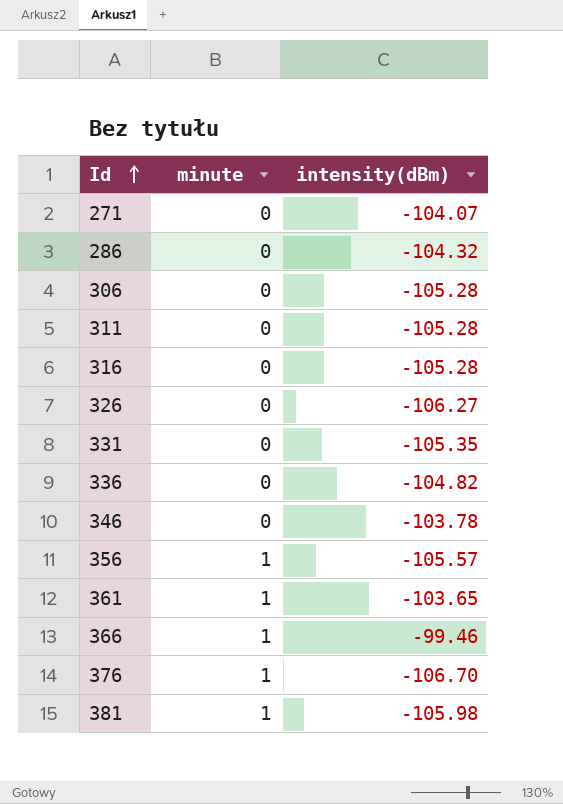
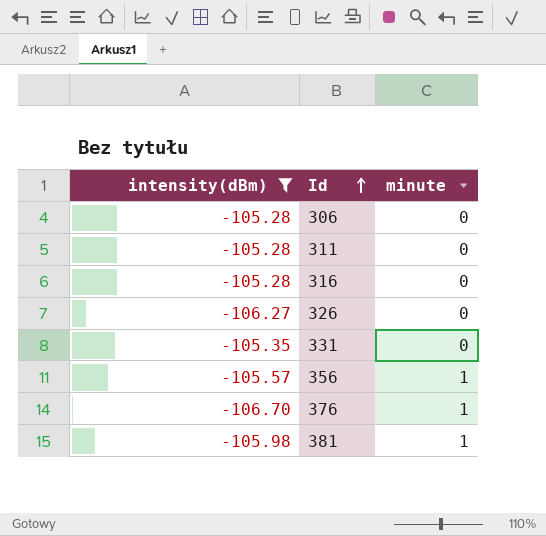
filter: none -> intensity(dBm) <= -105.28
column intensity(dBm) | position: 3 -> 1

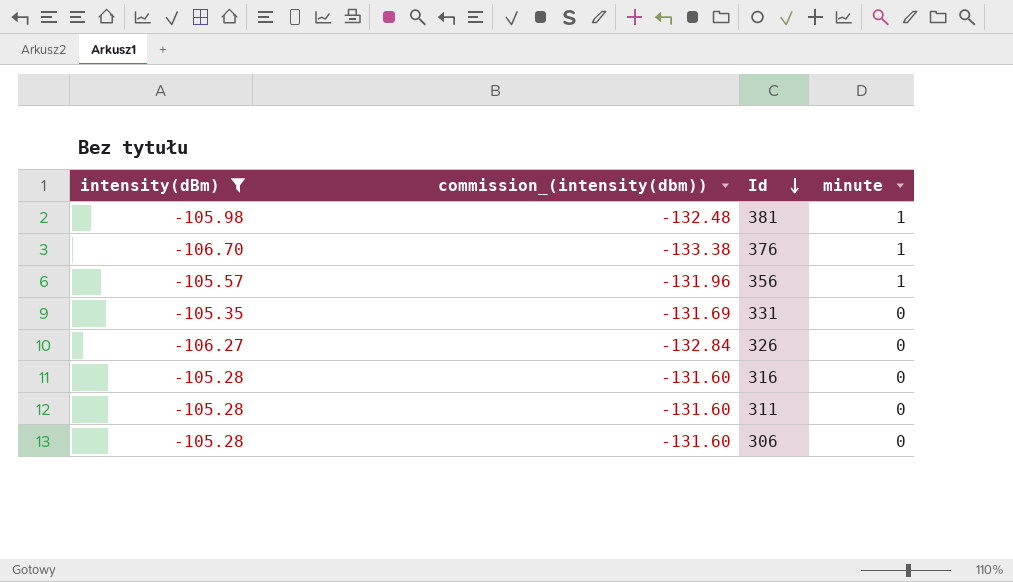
row order: Id ascending -> Id descending
column commission_(intensity(dbm)) | formula: none -> [intensity(dBm)] * 1.25

